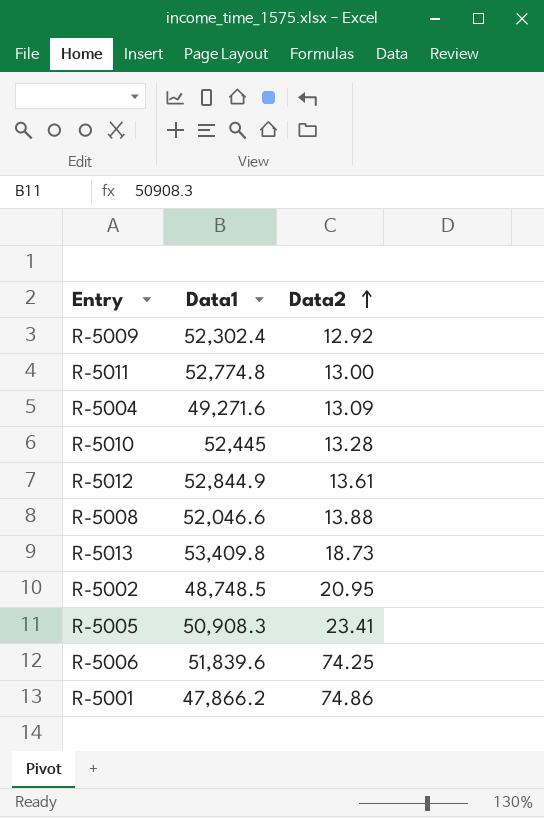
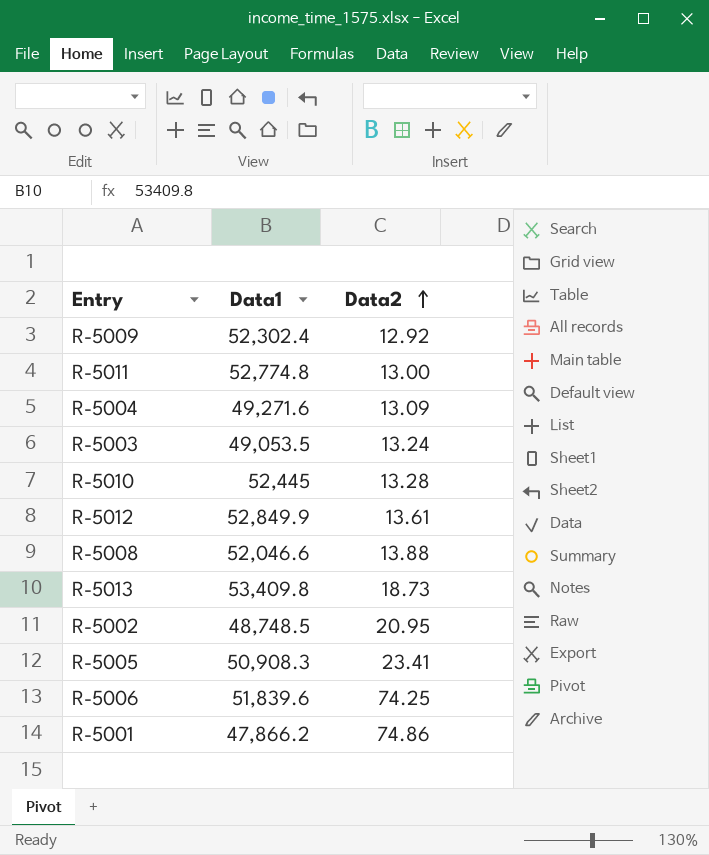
row R-5003: none -> 49,053.5 | 13.24
R-5012 | Data1: 52,844.9 -> 52,849.9

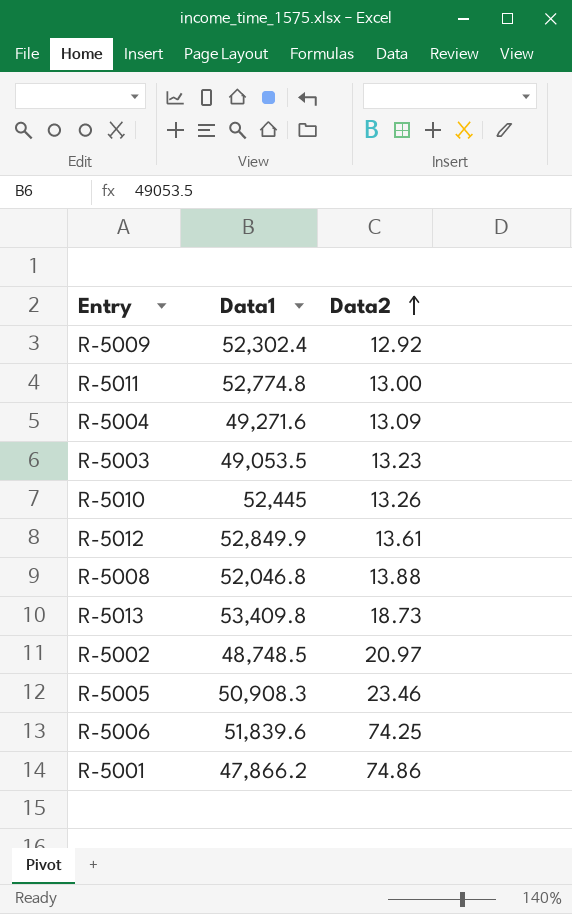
R-5003 | Data2: 13.24 -> 13.23
R-5010 | Data2: 13.28 -> 13.26
R-5008 | Data1: 52,046.6 -> 52,046.8
R-5002 | Data2: 20.95 -> 20.97
R-5005 | Data2: 23.41 -> 23.46

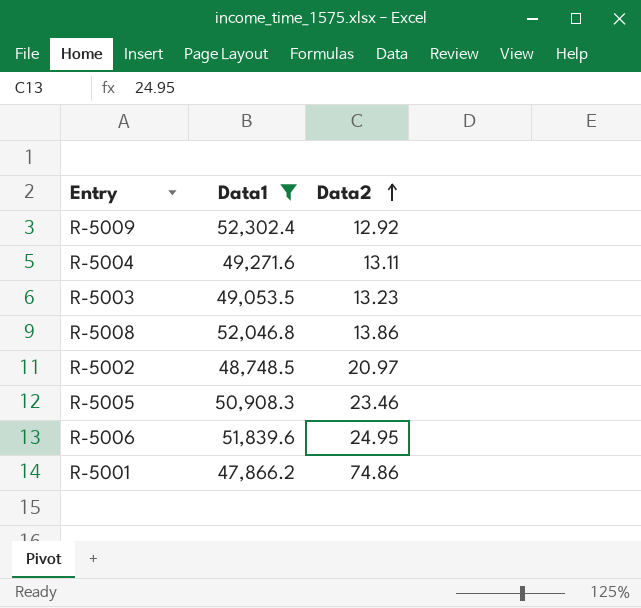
filter: none -> Data1 <= 52,302.4
R-5004 | Data2: 13.09 -> 13.11
R-5008 | Data2: 13.88 -> 13.86
R-5006 | Data2: 74.25 -> 24.95

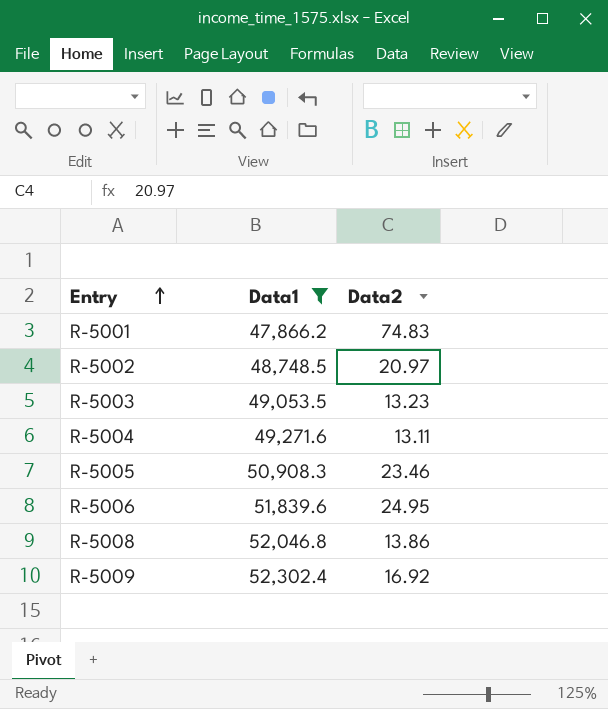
row order: Data2 ascending -> Entry ascending
R-5001 | Data2: 74.86 -> 74.83
R-5009 | Data2: 12.92 -> 16.92

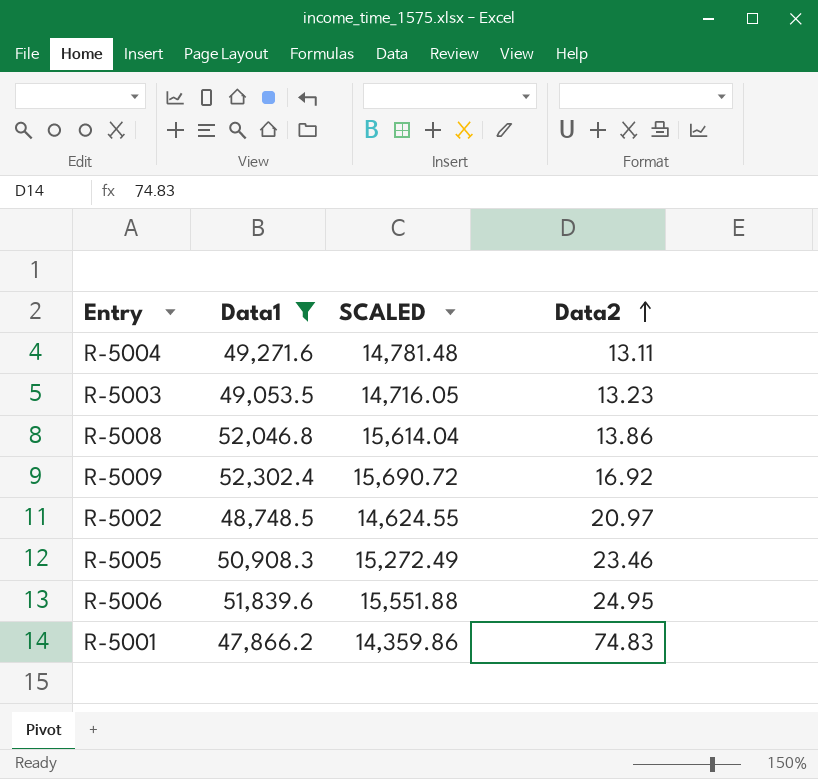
row order: Entry ascending -> Data2 ascending
column SCALED | formula: none -> [Data1] * 0.3

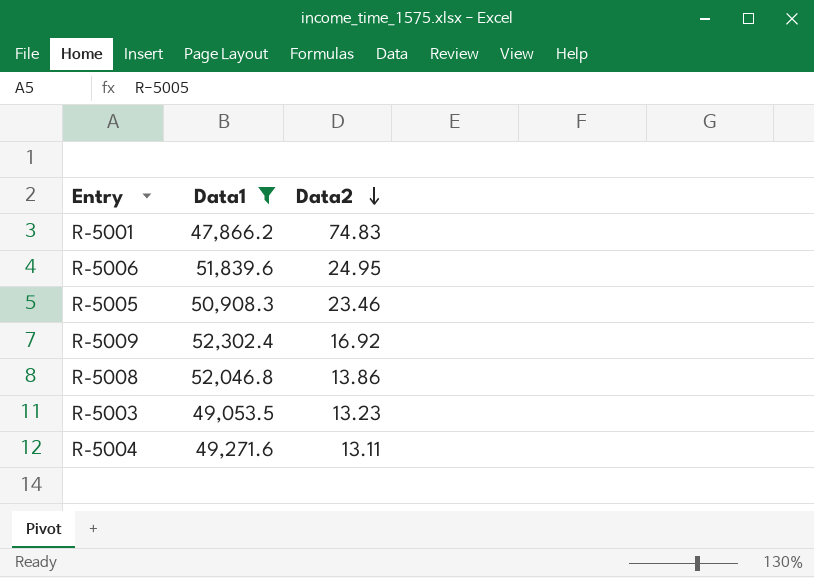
row order: Data2 ascending -> Data2 descending
column SCALED | formula: [Data1] * 0.3 -> none
row R-5002: 48,748.5 | 14,624.55 | 20.97 -> none

